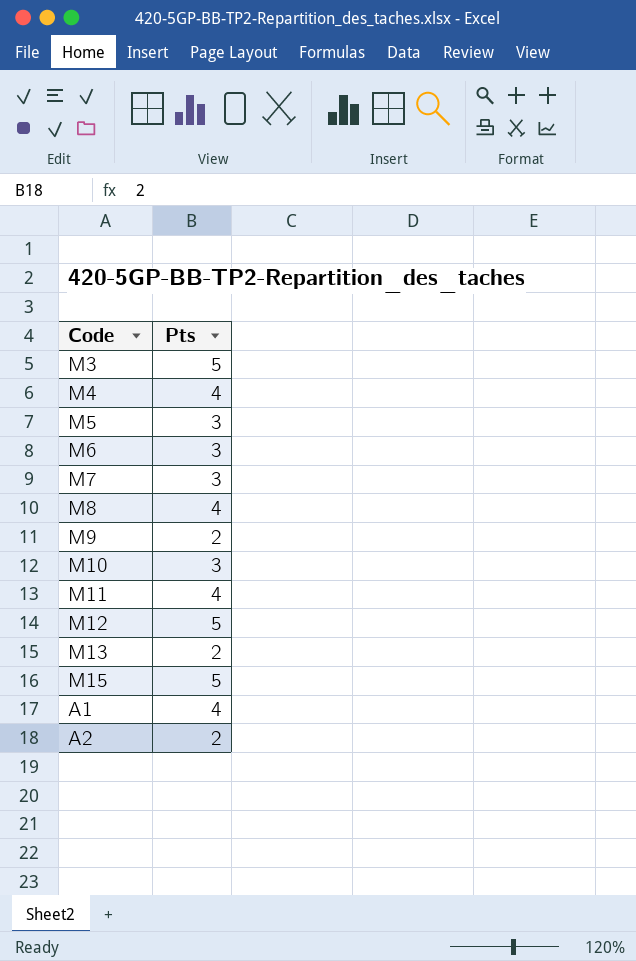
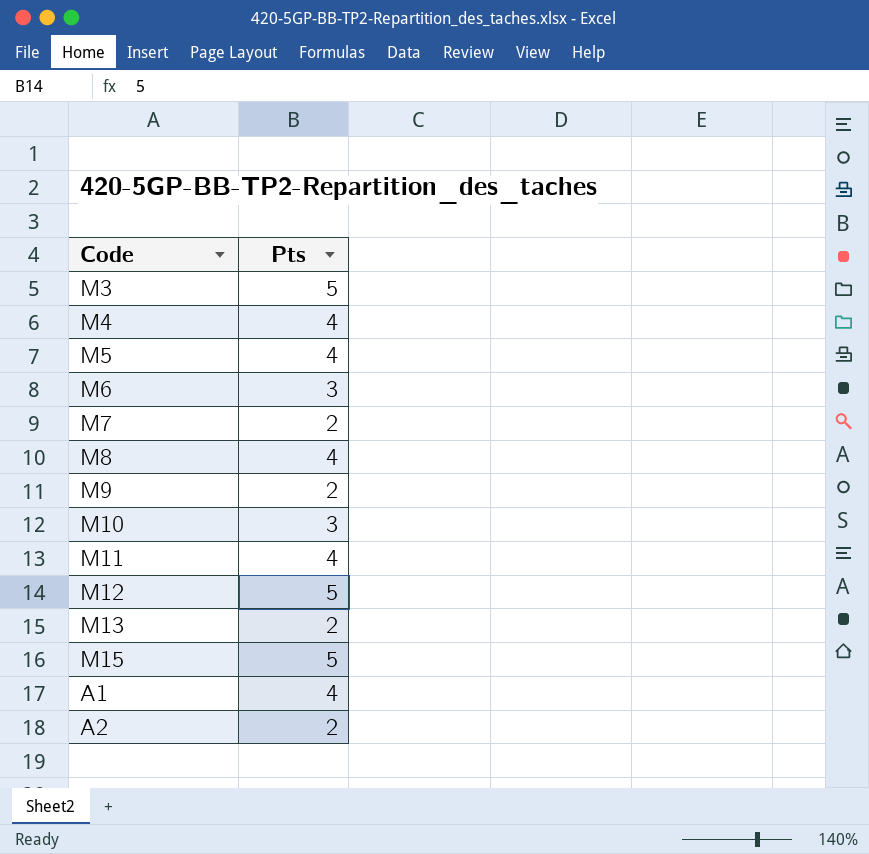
M5 | Pts: 3 -> 4
M7 | Pts: 3 -> 2

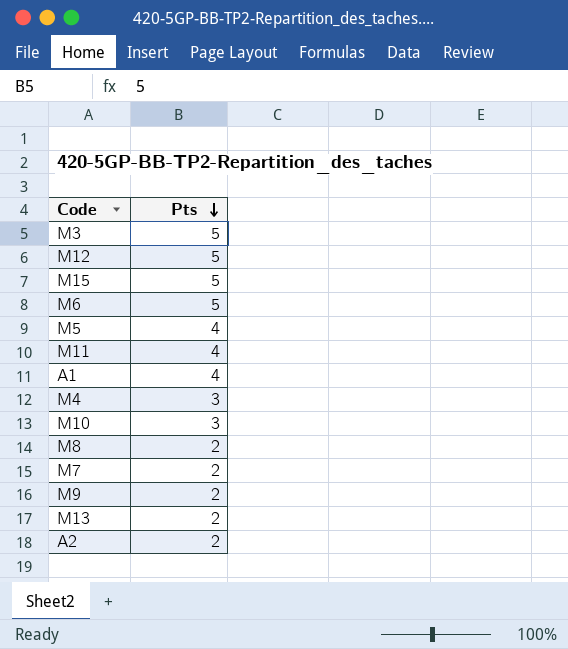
row order: none -> Pts descending
M6 | Pts: 3 -> 5
M4 | Pts: 4 -> 3
M8 | Pts: 4 -> 2

